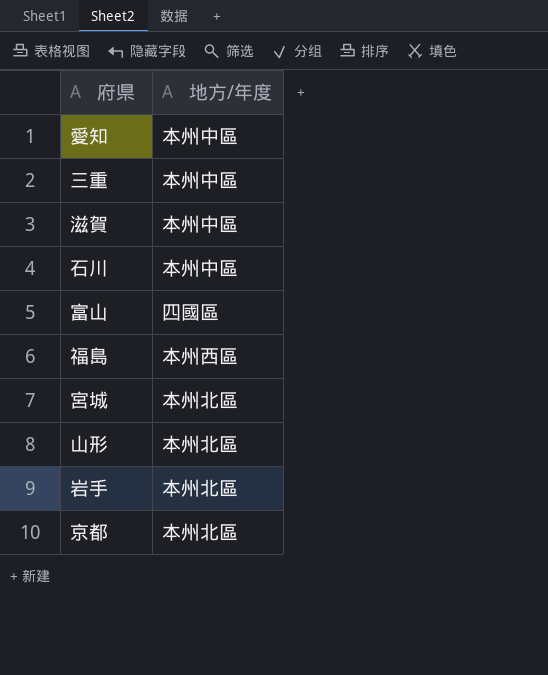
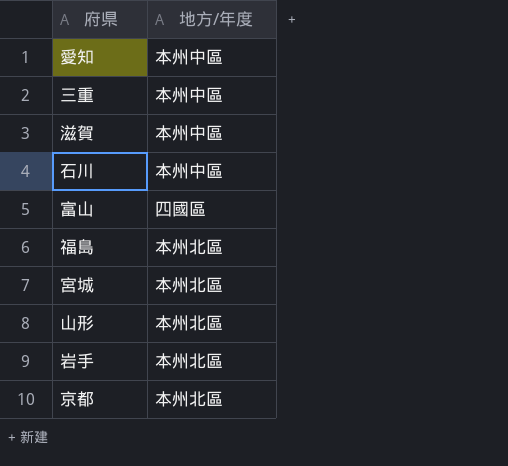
福島 | 地方/年度: 本州西區 -> 本州北區

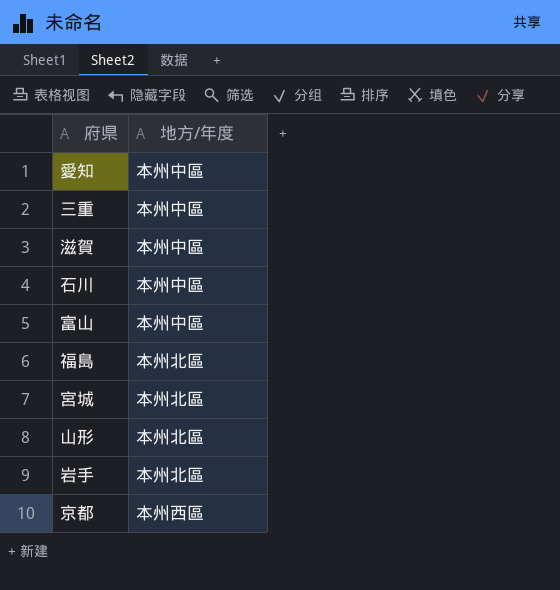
富山 | 地方/年度: 四國區 -> 本州中區
京都 | 地方/年度: 本州北區 -> 本州西區

